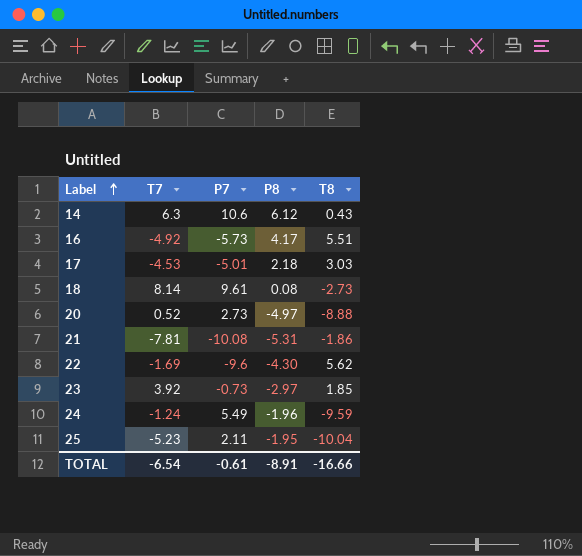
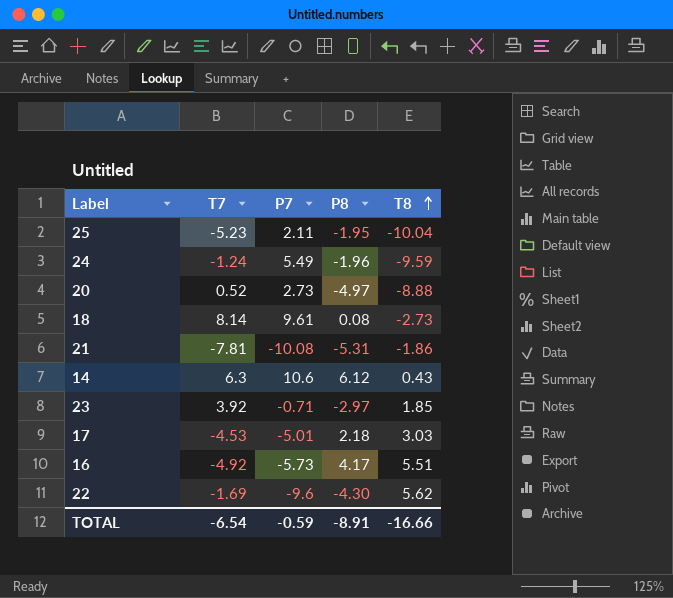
row order: Label ascending -> T8 ascending
23 | P7: -0.73 -> -0.71
TOTAL | P7: -0.61 -> -0.59

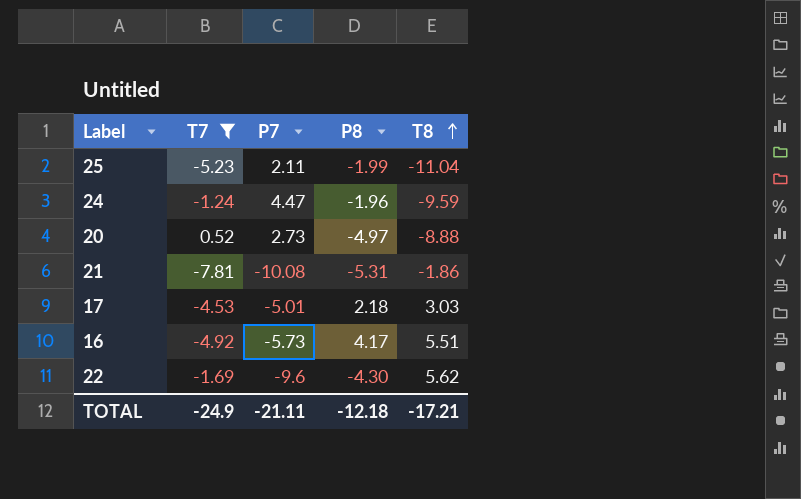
filter: none -> T7 <= 0.52
25 | P8: -1.95 -> -1.99
25 | T8: -10.04 -> -11.04
24 | P7: 5.49 -> 4.47
TOTAL | T7: -6.54 -> -24.9
TOTAL | P7: -0.59 -> -21.11
TOTAL | P8: -8.91 -> -12.18
TOTAL | T8: -16.66 -> -17.21

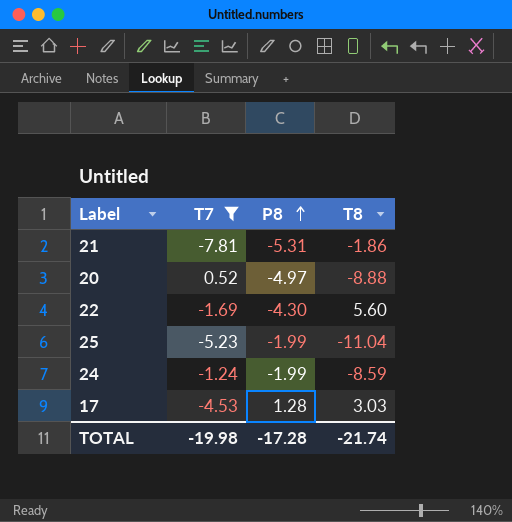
row order: T8 ascending -> P8 ascending
column P7 | position: 3 -> none
row 16: -4.92 | -5.73 | 4.17 | 5.51 -> none
22 | T8: 5.62 -> 5.60
24 | P8: -1.96 -> -1.99
24 | T8: -9.59 -> -8.59
17 | P8: 2.18 -> 1.28
TOTAL | T7: -24.9 -> -19.98
TOTAL | P8: -12.18 -> -17.28
TOTAL | T8: -17.21 -> -21.74

